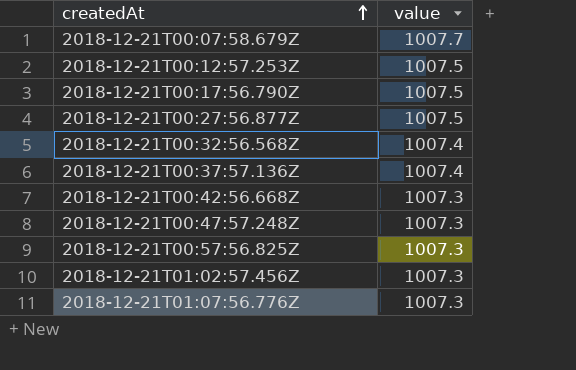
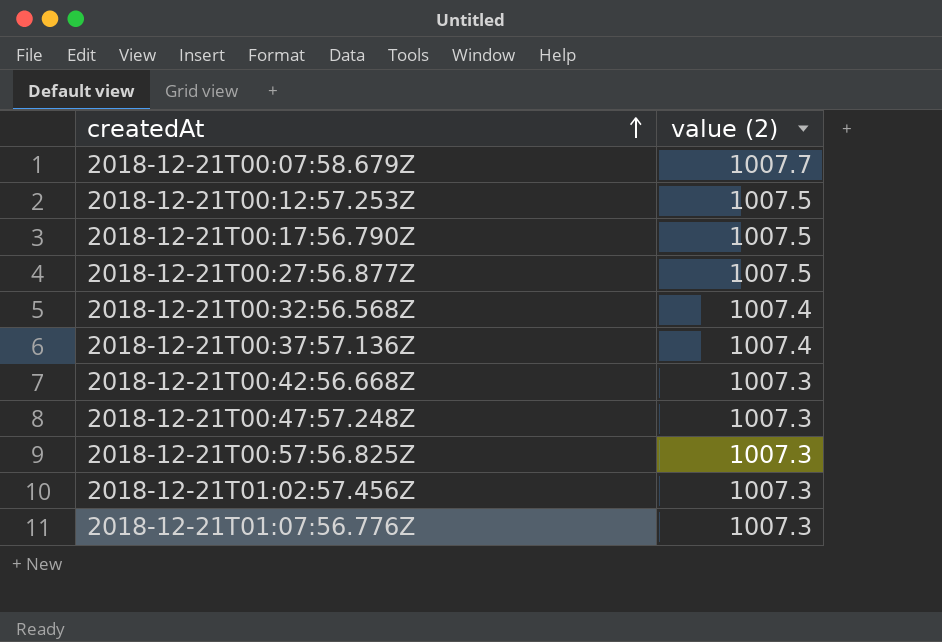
column name: value -> value (2)

